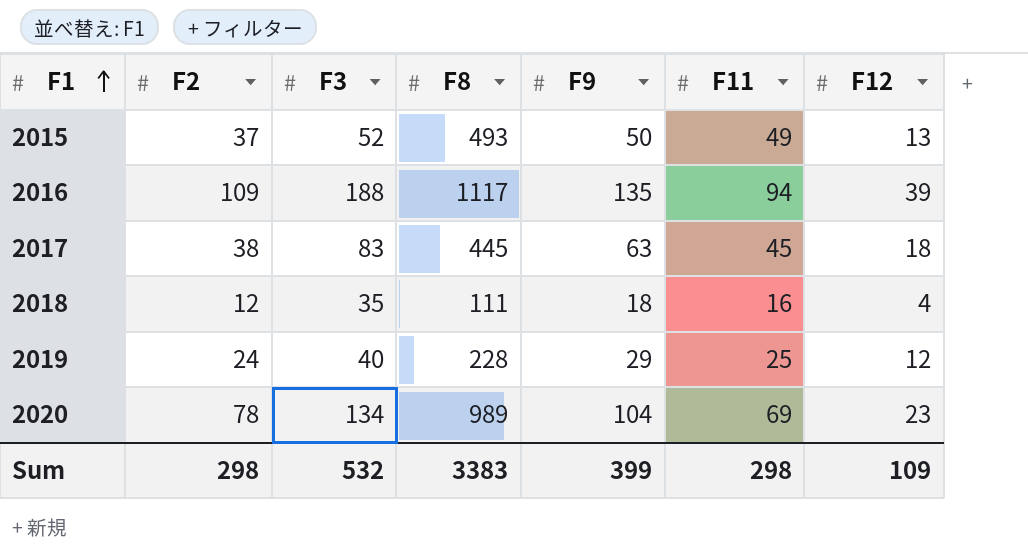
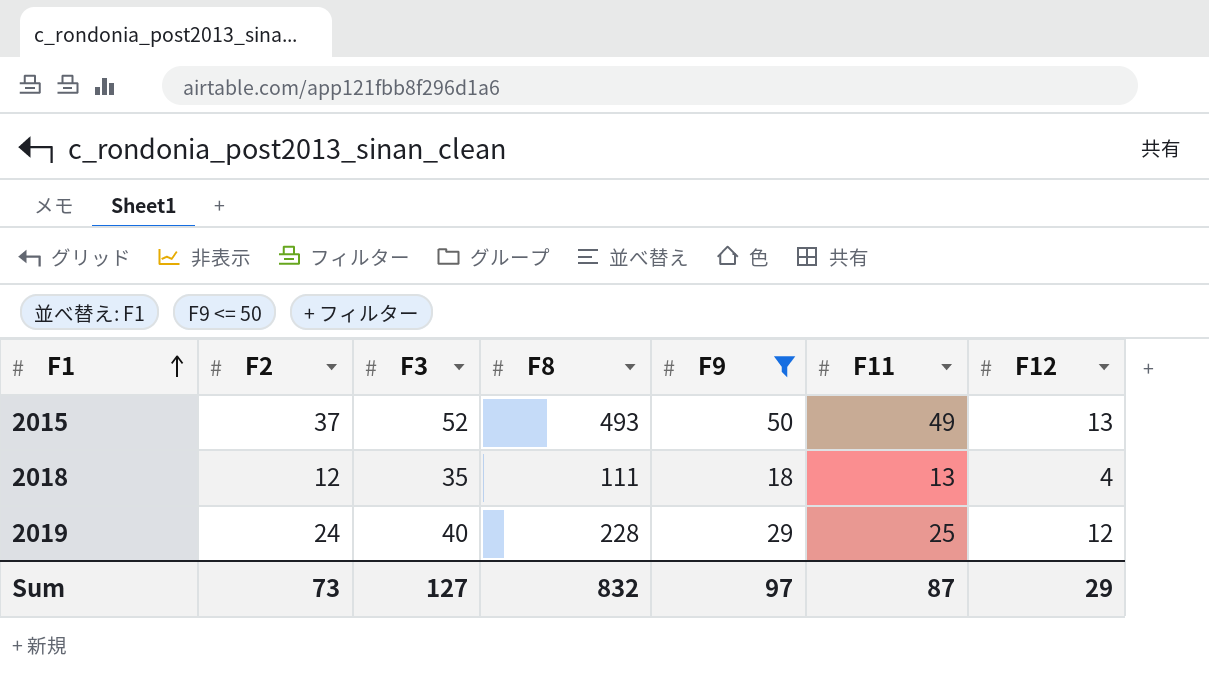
filter: none -> F9 <= 50
2018 | F11: 16 -> 13
Sum | F2: 298 -> 73
Sum | F3: 532 -> 127
Sum | F8: 3383 -> 832
Sum | F9: 399 -> 97
Sum | F11: 298 -> 87
Sum | F12: 109 -> 29

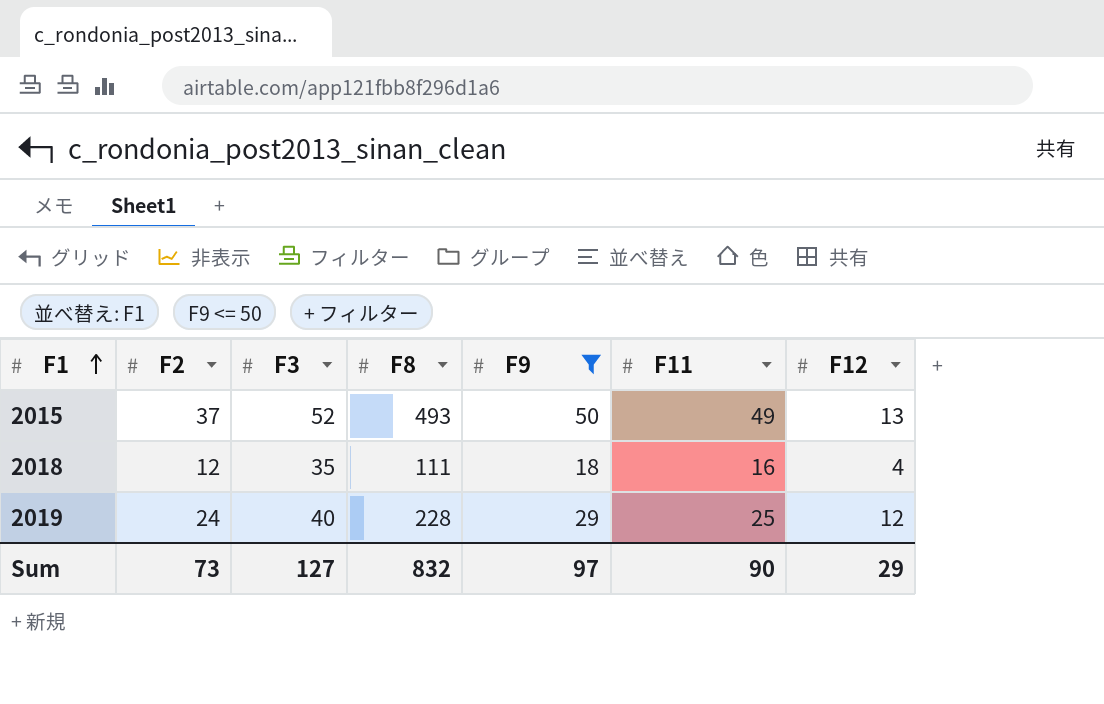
2018 | F11: 13 -> 16
Sum | F11: 87 -> 90

